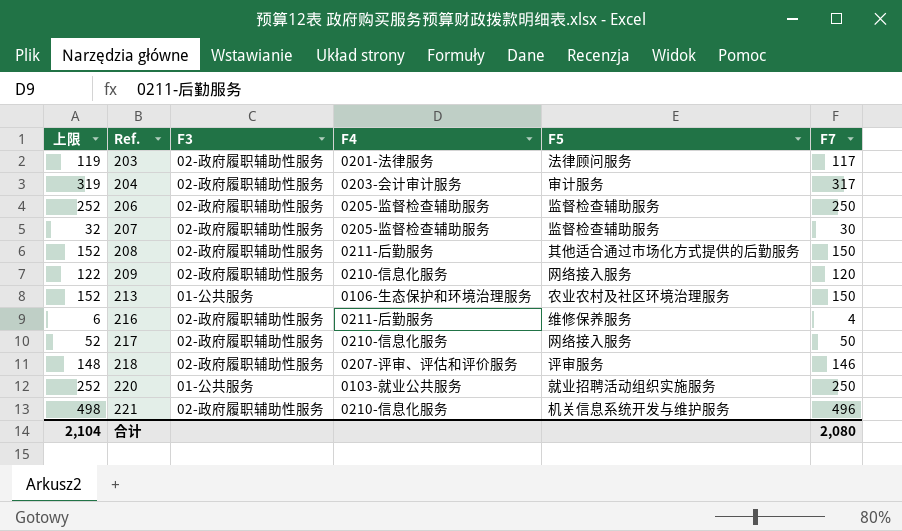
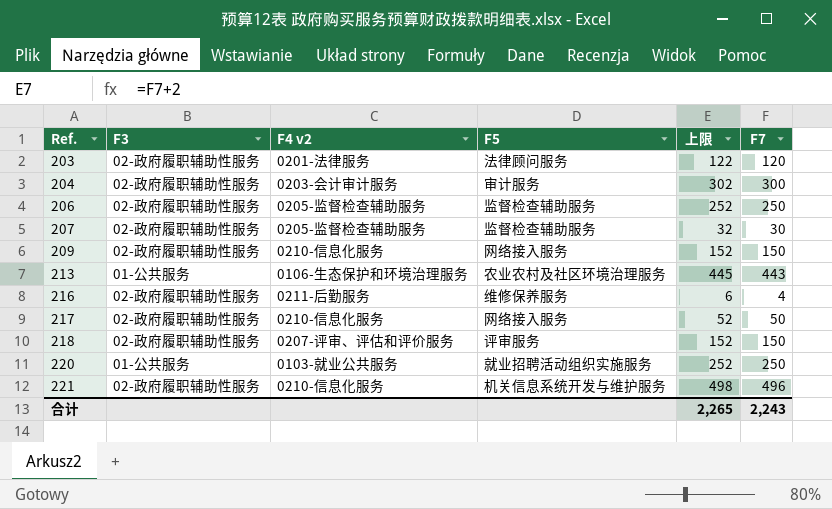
column name: F4 -> F4 v2
column 上限 | position: 1 -> 5
row 208: 152 | 02-政府履职辅助性服务 | 0211-后勤服务 | 其他适合通过市场化方式提供的后勤服务 | 150 -> none
203 | 上限: 119 -> 122
203 | F7: 117 -> 120
204 | 上限: 319 -> 302
204 | F7: 317 -> 300
209 | 上限: 122 -> 152
209 | F7: 120 -> 150
213 | 上限: 152 -> 445
213 | F7: 150 -> 443
218 | 上限: 148 -> 152
218 | F7: 146 -> 150
合计 | 上限: 2,104 -> 2,265
合计 | F7: 2,080 -> 2,243

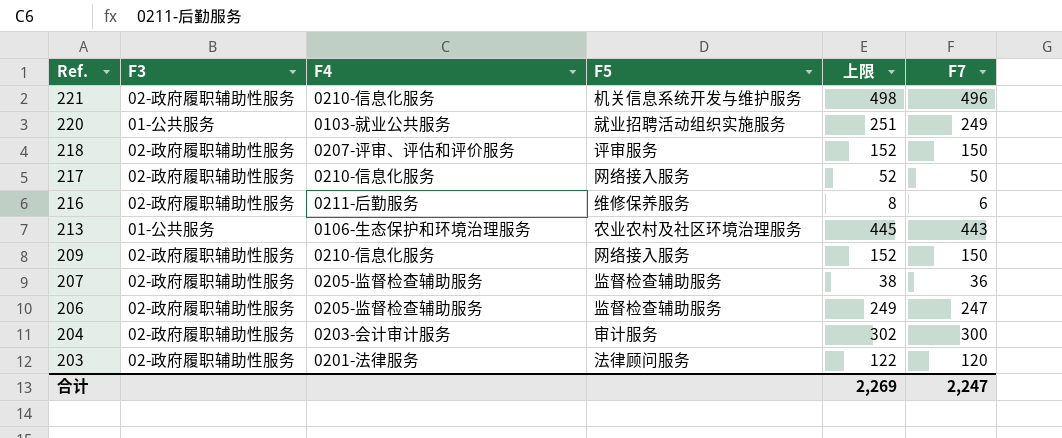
row order: Ref. ascending -> Ref. descending
column name: F4 v2 -> F4
220 | 上限: 252 -> 251
220 | F7: 250 -> 249
216 | 上限: 6 -> 8
216 | F7: 4 -> 6
207 | 上限: 32 -> 38
207 | F7: 30 -> 36
206 | 上限: 252 -> 249
206 | F7: 250 -> 247
合计 | 上限: 2,265 -> 2,269
合计 | F7: 2,243 -> 2,247

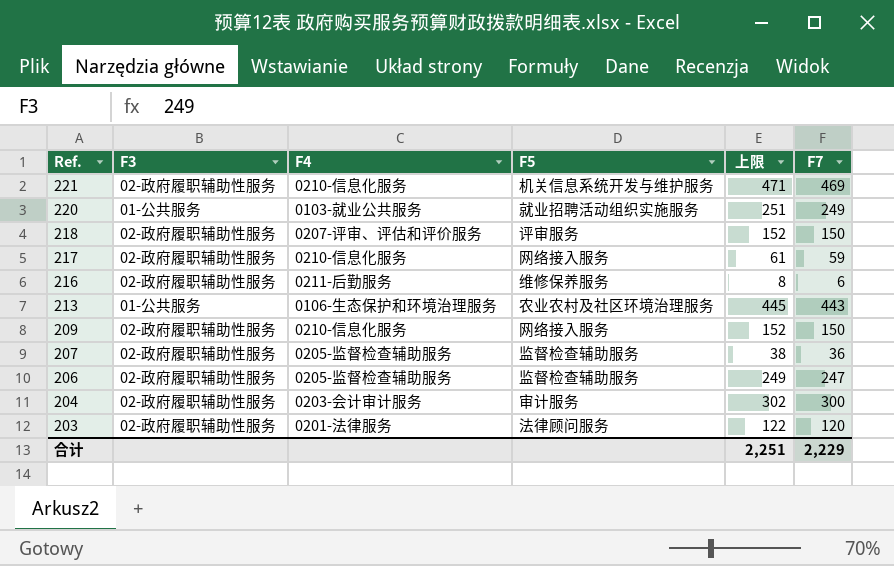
221 | 上限: 498 -> 471
221 | F7: 496 -> 469
217 | 上限: 52 -> 61
217 | F7: 50 -> 59
合计 | 上限: 2,269 -> 2,251
合计 | F7: 2,247 -> 2,229

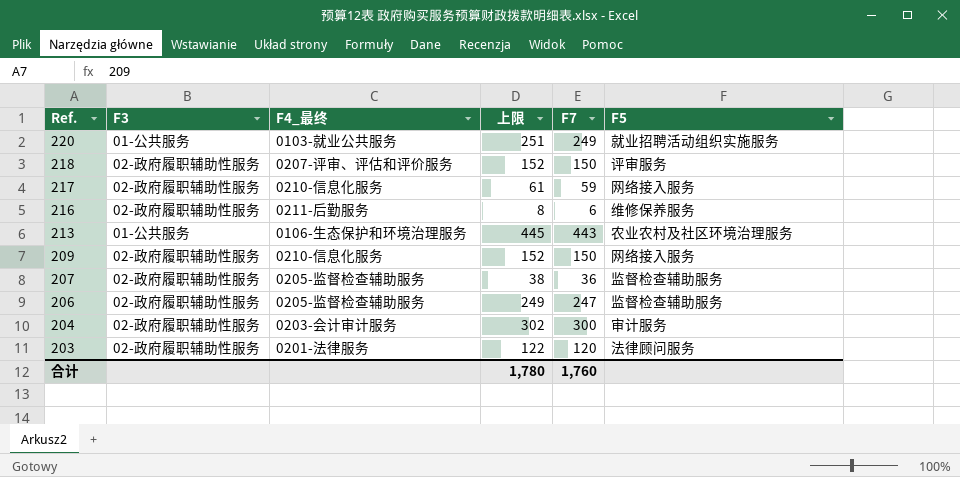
column name: F4 -> F4_最终
column F5 | position: 4 -> 6
row 221: 02-政府履职辅助性服务 | 0210-信息化服务 | 机关信息系统开发与维护服务 | 471 | 469 -> none
合计 | 上限: 2,251 -> 1,780
合计 | F7: 2,229 -> 1,760

